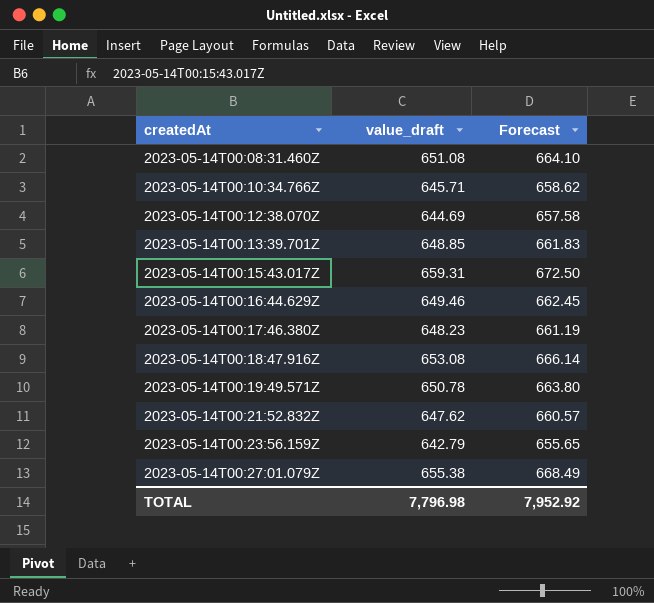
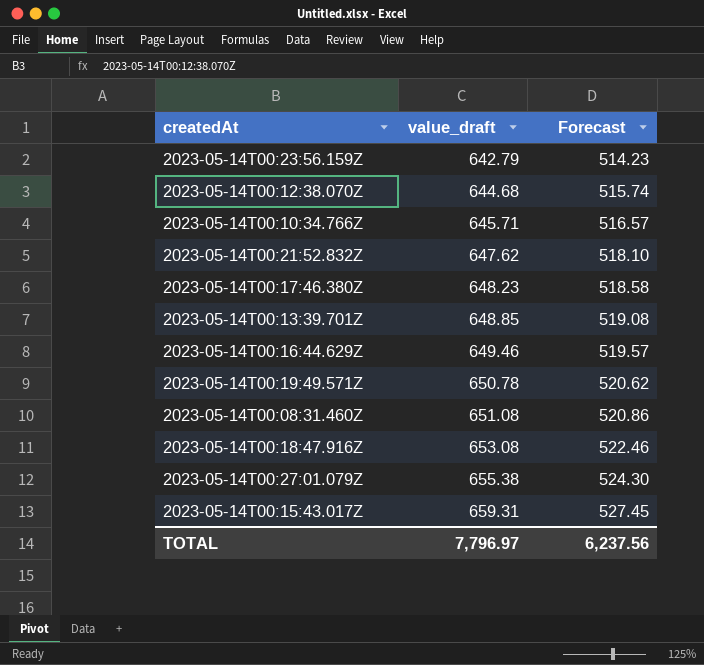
row order: createdAt ascending -> value_draft ascending
column Forecast | formula: [value_draft] * 1.02 -> [value_draft] * 0.8
2023-05-14T00:12:38.070Z | value_draft: 644.69 -> 644.68
TOTAL | value_draft: 7,796.98 -> 7,796.97
TOTAL | Forecast: 7,952.92 -> 6,237.56

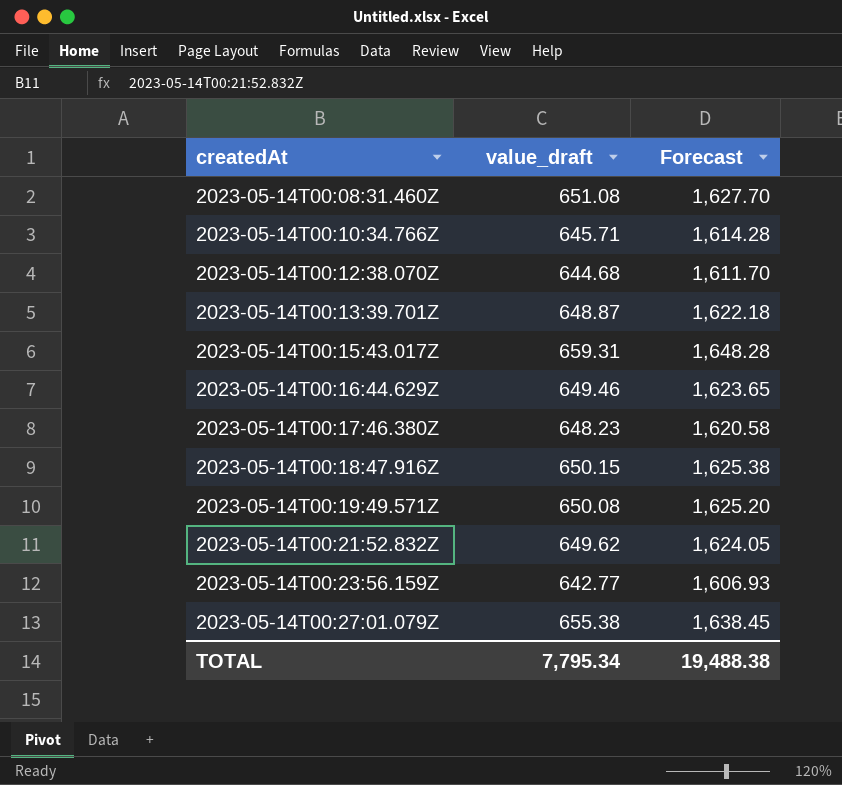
row order: value_draft ascending -> createdAt ascending
column Forecast | formula: [value_draft] * 0.8 -> [value_draft] * 2.5
2023-05-14T00:13:39.701Z | value_draft: 648.85 -> 648.87
2023-05-14T00:18:47.916Z | value_draft: 653.08 -> 650.15
2023-05-14T00:19:49.571Z | value_draft: 650.78 -> 650.08
2023-05-14T00:21:52.832Z | value_draft: 647.62 -> 649.62
2023-05-14T00:23:56.159Z | value_draft: 642.79 -> 642.77
TOTAL | value_draft: 7,796.97 -> 7,795.34
TOTAL | Forecast: 6,237.56 -> 19,488.38

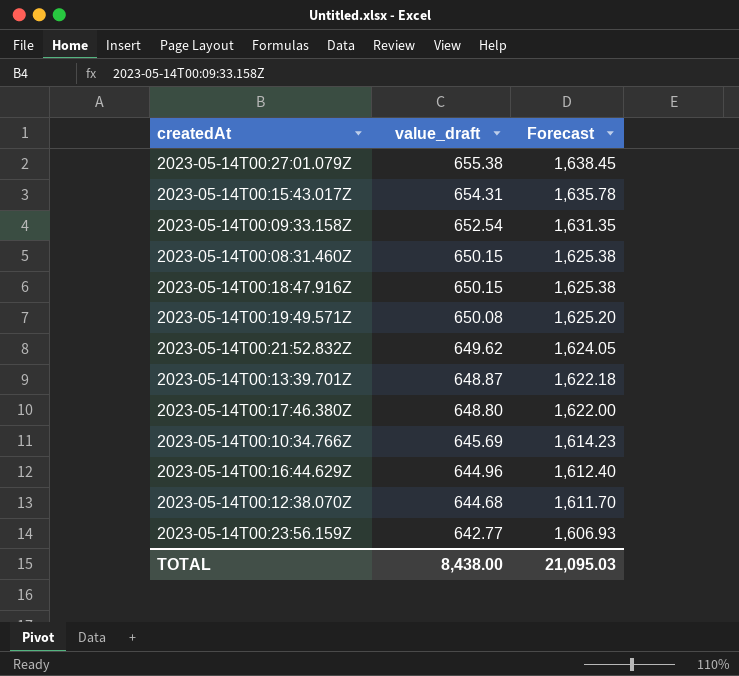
row order: createdAt ascending -> value_draft descending
2023-05-14T00:15:43.017Z | value_draft: 659.31 -> 654.31
2023-05-14T00:15:43.017Z | Forecast: 1,648.28 -> 1,635.78
row 2023-05-14T00:09:33.158Z: none -> 652.54 | 1,631.35
2023-05-14T00:08:31.460Z | value_draft: 651.08 -> 650.15
2023-05-14T00:08:31.460Z | Forecast: 1,627.70 -> 1,625.38
2023-05-14T00:17:46.380Z | value_draft: 648.23 -> 648.80
2023-05-14T00:17:46.380Z | Forecast: 1,620.58 -> 1,622.00
2023-05-14T00:10:34.766Z | value_draft: 645.71 -> 645.69
2023-05-14T00:10:34.766Z | Forecast: 1,614.28 -> 1,614.23
2023-05-14T00:16:44.629Z | value_draft: 649.46 -> 644.96
2023-05-14T00:16:44.629Z | Forecast: 1,623.65 -> 1,612.40
TOTAL | value_draft: 7,795.34 -> 8,438.00
TOTAL | Forecast: 19,488.38 -> 21,095.03

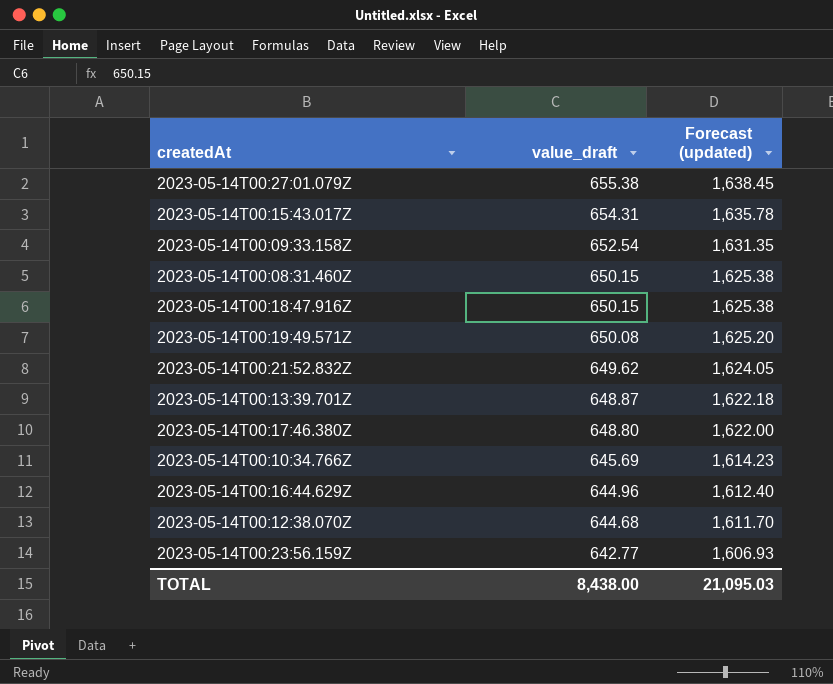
column name: Forecast -> Forecast (updated)

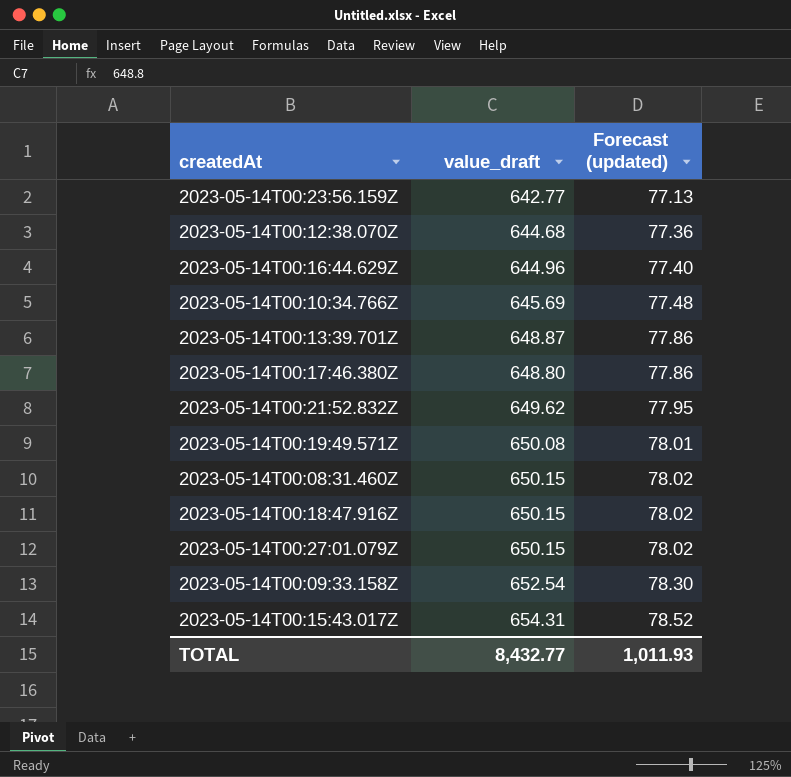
row order: value_draft descending -> Forecast (updated) ascending
column Forecast (updated) | formula: [value_draft] * 2.5 -> [value_draft] * 0.12
2023-05-14T00:27:01.079Z | value_draft: 655.38 -> 650.15
TOTAL | value_draft: 8,438.00 -> 8,432.77
TOTAL | Forecast (updated): 21,095.03 -> 1,011.93

